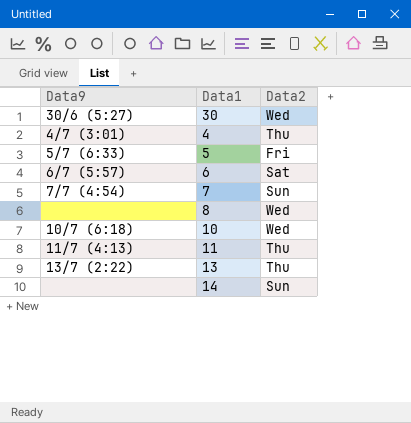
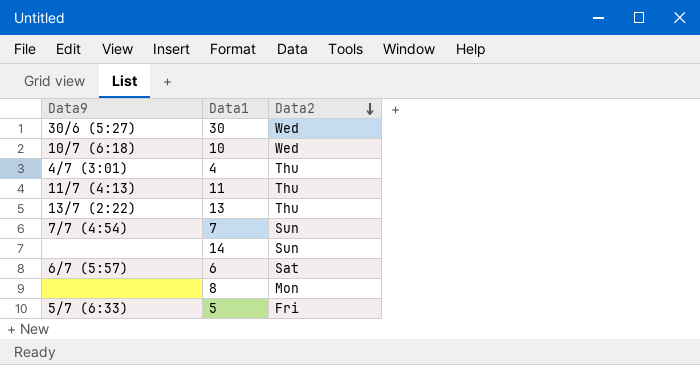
row order: none -> Data2 descending
8 | Data2: Wed -> Mon

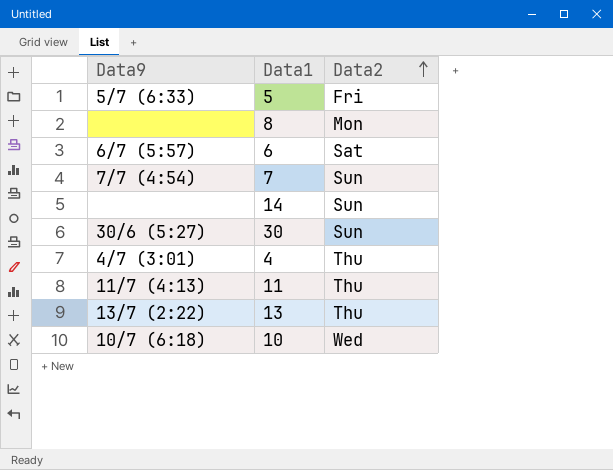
row order: Data2 descending -> Data2 ascending
30 | Data2: Wed -> Sun

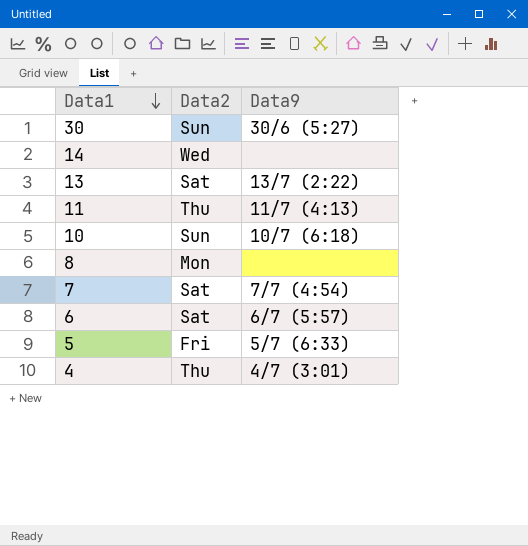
row order: Data2 ascending -> Data1 descending
column Data9 | position: 1 -> 3
14 | Data2: Sun -> Wed
13 | Data2: Thu -> Sat
10 | Data2: Wed -> Sun
7 | Data2: Sun -> Sat

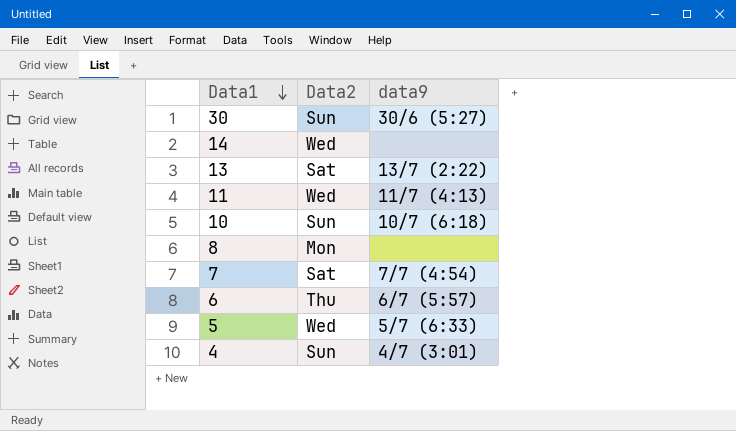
column name: Data9 -> data9
11 | Data2: Thu -> Wed
6 | Data2: Sat -> Thu
5 | Data2: Fri -> Wed
4 | Data2: Thu -> Sun

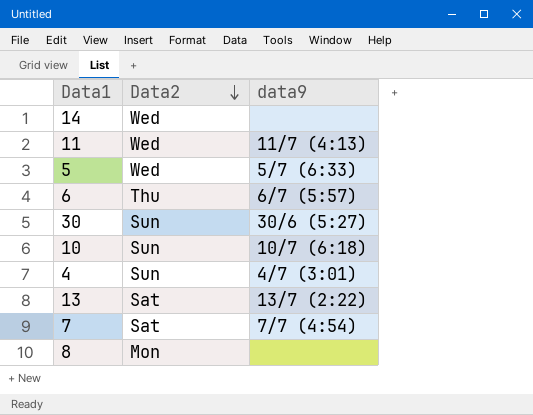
row order: Data1 descending -> Data2 descending

